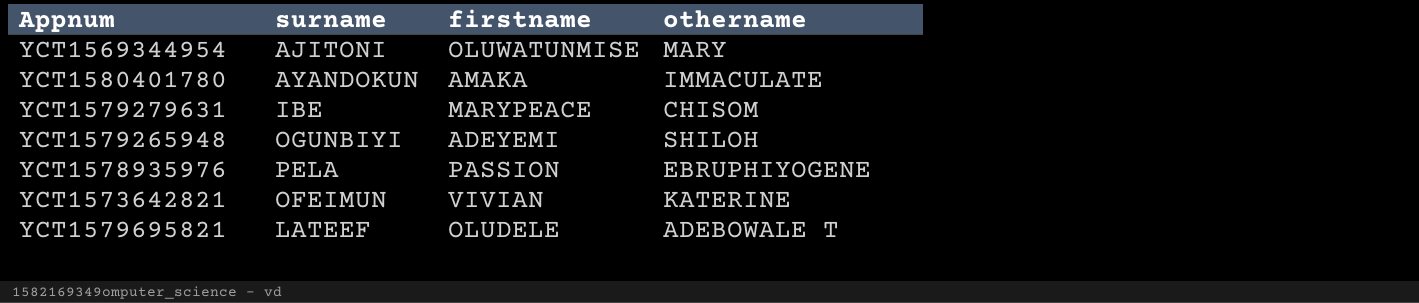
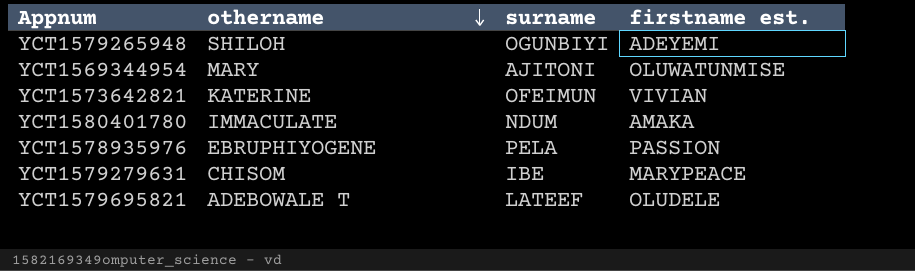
row order: none -> othername descending
column othername | position: 4 -> 2
column name: firstname -> firstname est.
YCT1580401780 | surname: AYANDOKUN -> NDUM

